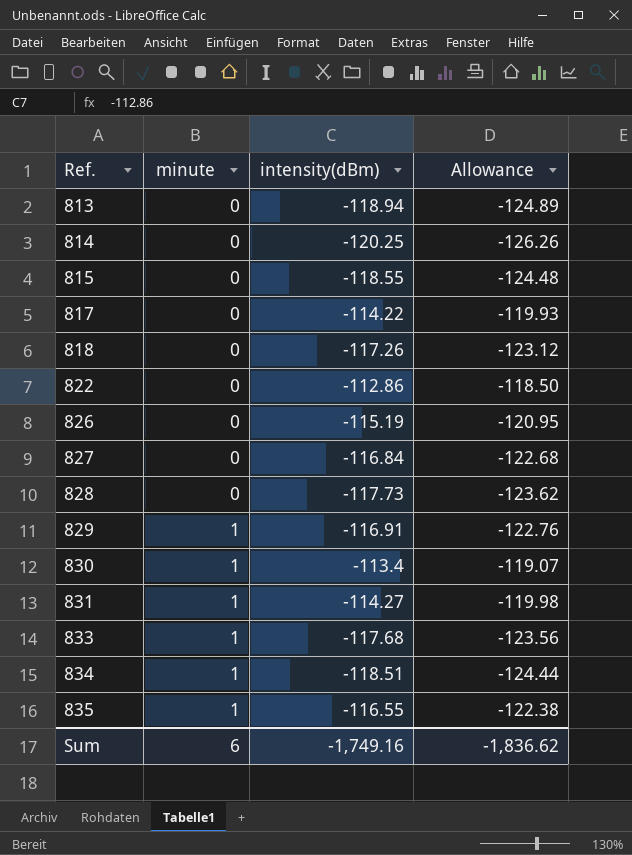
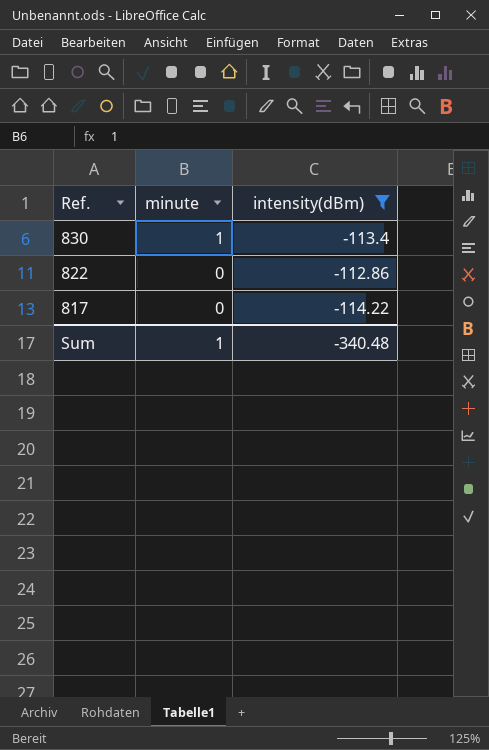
filter: none -> intensity(dBm) >= -114.22
row order: Ref. ascending -> Ref. descending
column Allowance | formula: [intensity(dBm)] * 1.05 -> none
Sum | minute: 6 -> 1
Sum | intensity(dBm): -1,749.16 -> -340.48

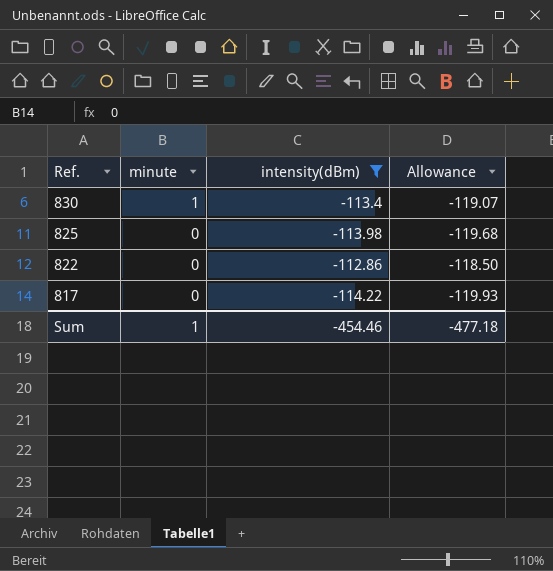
column Allowance | formula: none -> [intensity(dBm)] * 1.05
row 825: none -> 0 | -113.98 | -119.68
Sum | intensity(dBm): -340.48 -> -454.46

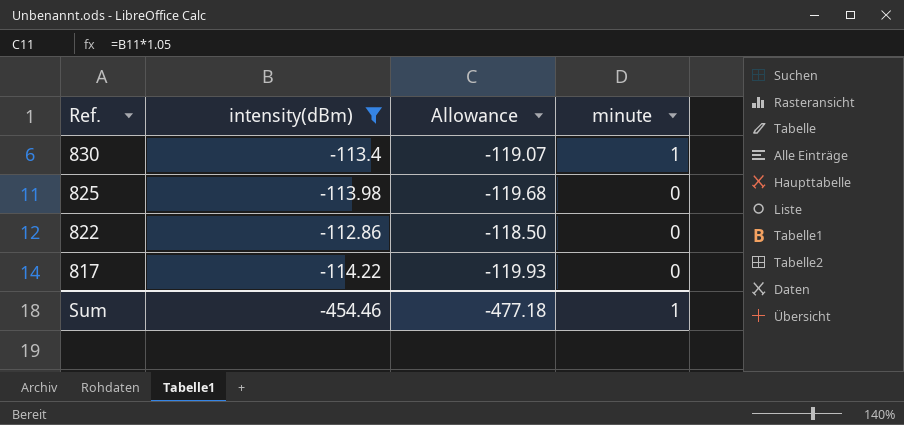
column minute | position: 2 -> 4

